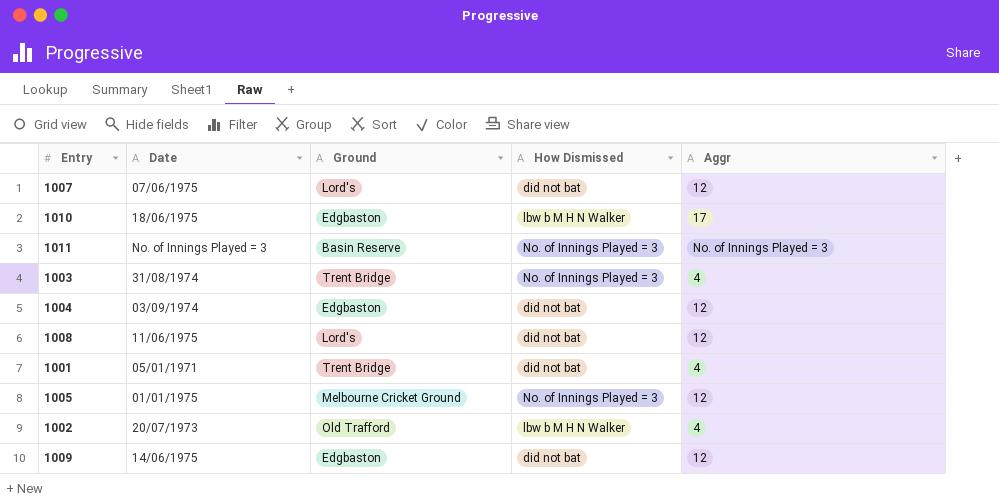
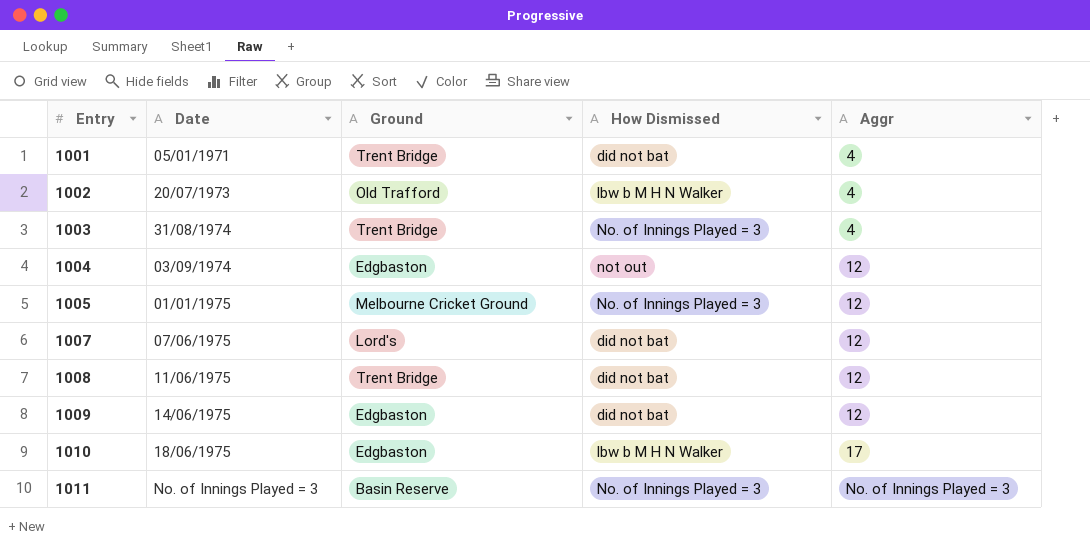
row order: none -> Entry ascending
1004 | How Dismissed: did not bat -> not out
1008 | Ground: Lord's -> Trent Bridge

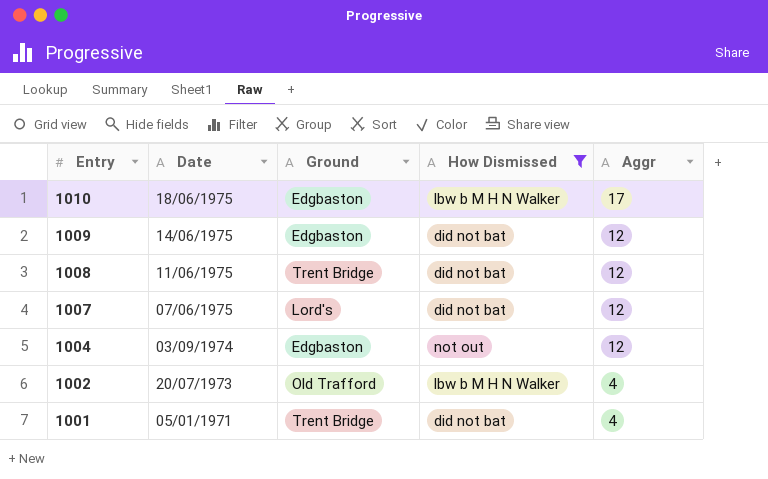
filter: none -> How Dismissed != No. of Innings Played = 3
row order: Entry ascending -> Entry descending

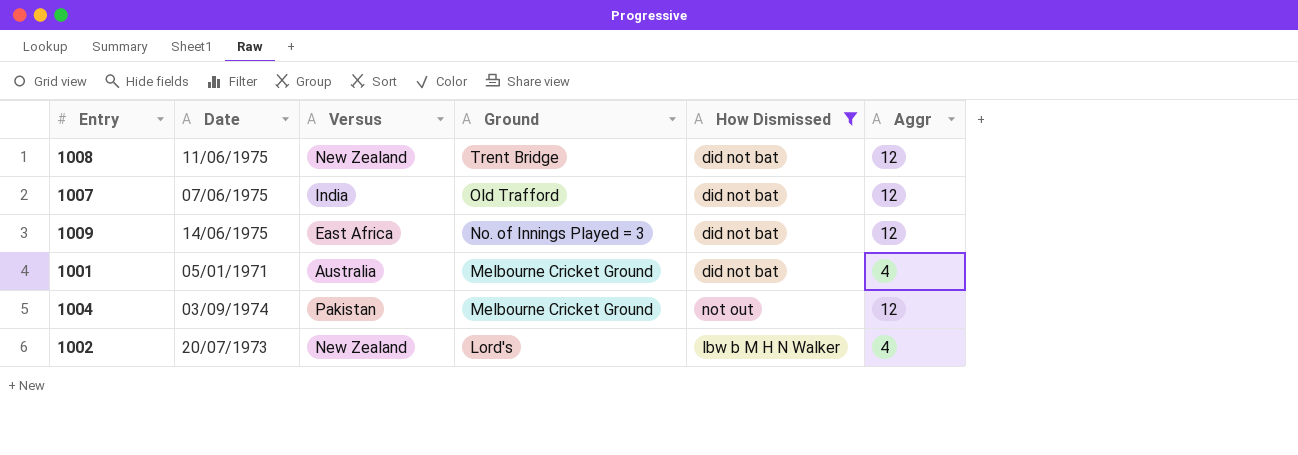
row order: Entry descending -> Ground descending
column Versus | position: none -> 3
row 1010: 18/06/1975 | Edgbaston | lbw b M H N Walker | 17 -> none
1007 | Ground: Lord's -> Old Trafford
1009 | Ground: Edgbaston -> No. of Innings Played = 3
1001 | Ground: Trent Bridge -> Melbourne Cricket Ground
1004 | Ground: Edgbaston -> Melbourne Cricket Ground
1002 | Ground: Old Trafford -> Lord's

